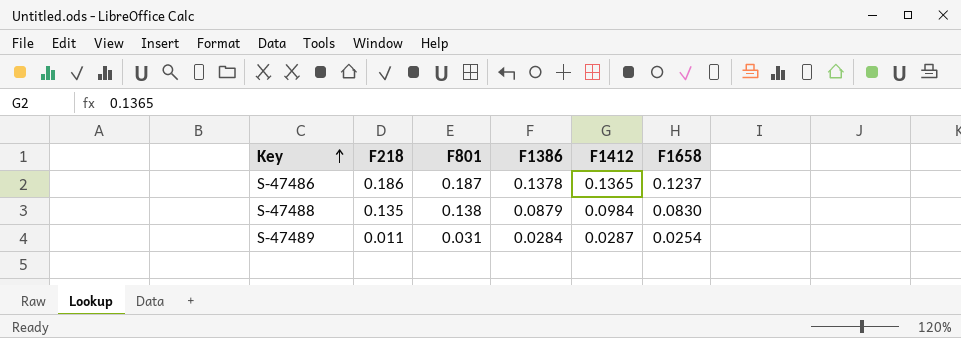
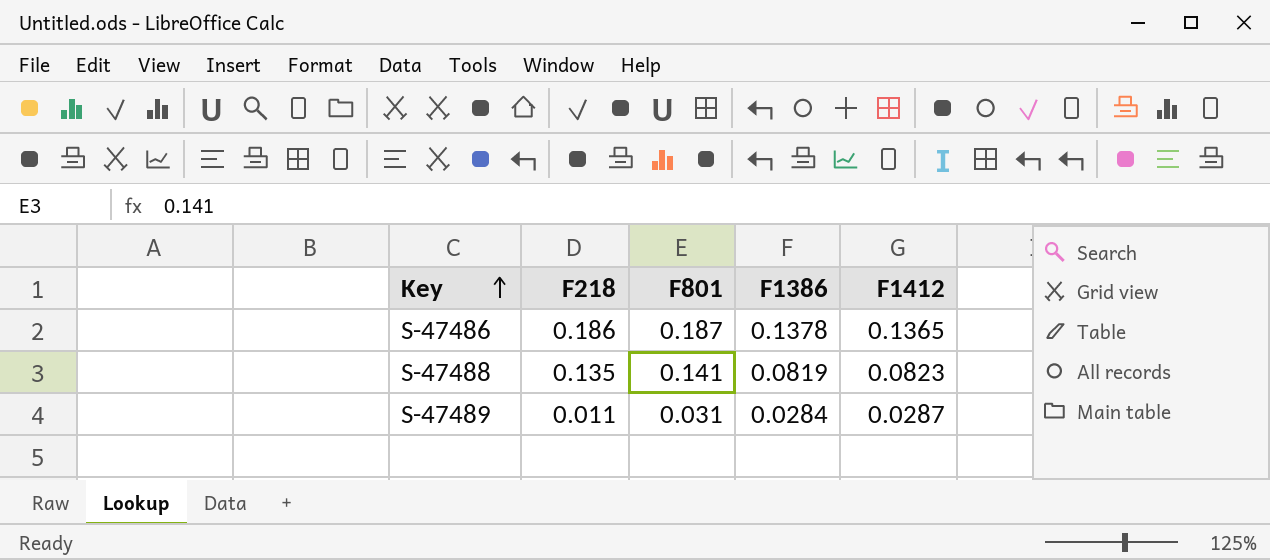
column F1658 | position: 6 -> none
S-47488 | F801: 0.138 -> 0.141
S-47488 | F1386: 0.0879 -> 0.0819
S-47488 | F1412: 0.0984 -> 0.0823

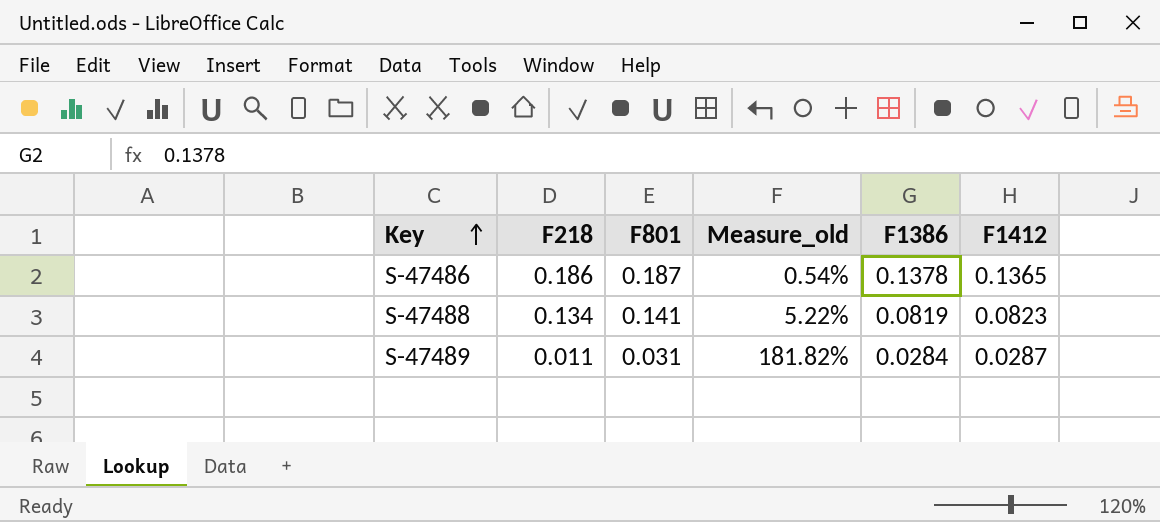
column Measure_old | formula: none -> ([F801] - [F218]) / [F218]
S-47488 | F218: 0.135 -> 0.134

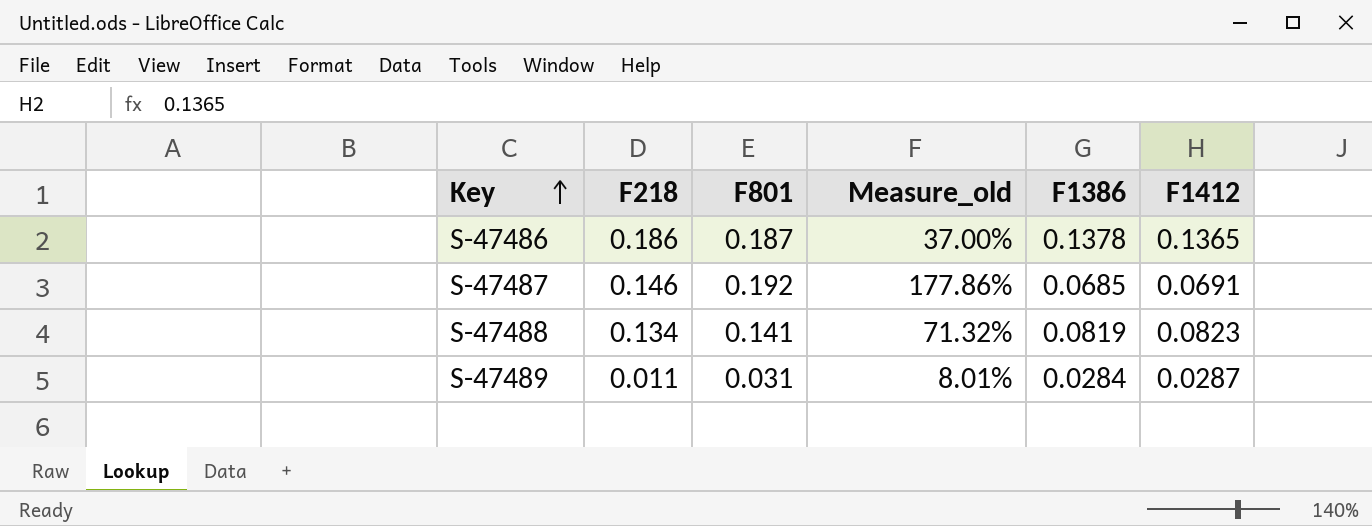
column Measure_old | formula: ([F801] - [F218]) / [F218] -> ([F801] - [F1412]) / [F1412]
row S-47487: none -> 0.146 | 0.192 | 177.86% | 0.0685 | 0.0691

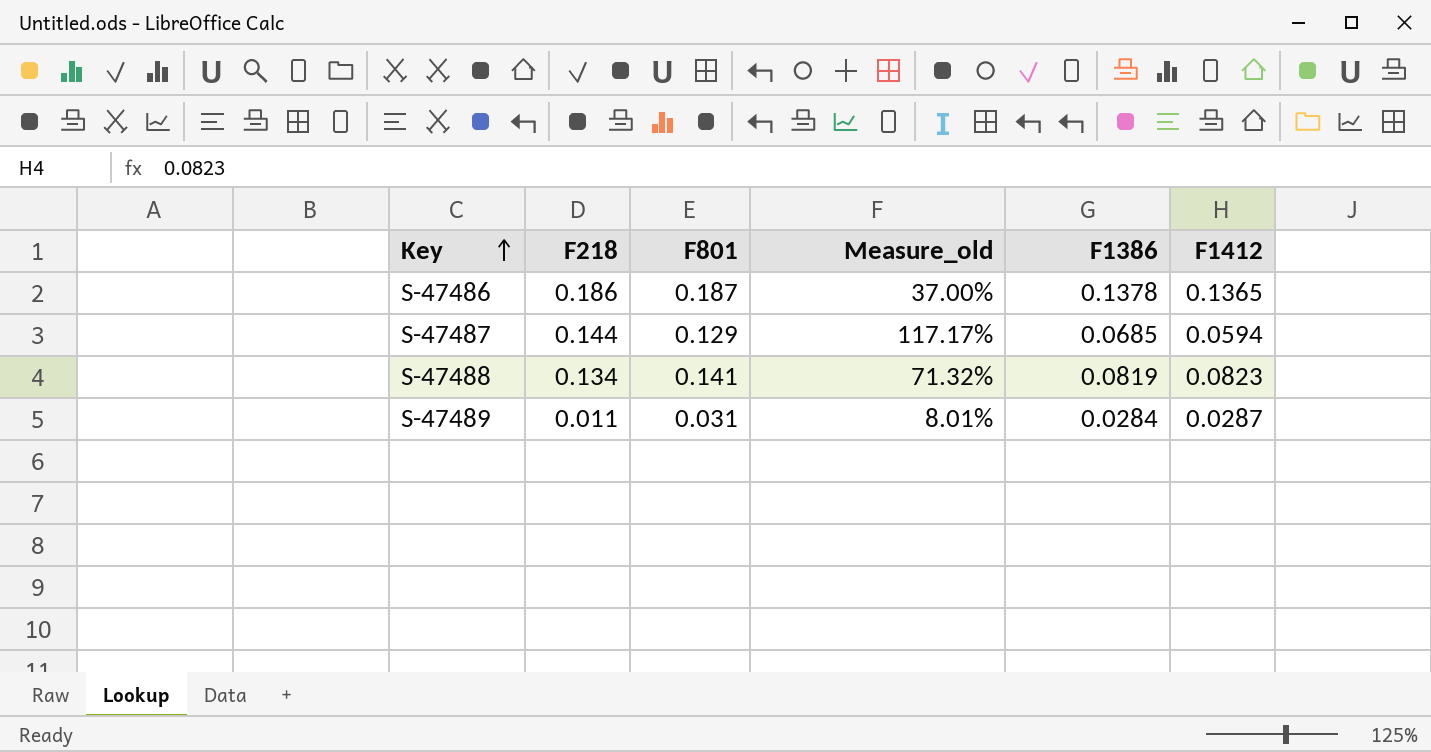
S-47487 | F218: 0.146 -> 0.144
S-47487 | F801: 0.192 -> 0.129
S-47487 | Measure_old: 177.86% -> 117.17%
S-47487 | F1412: 0.0691 -> 0.0594

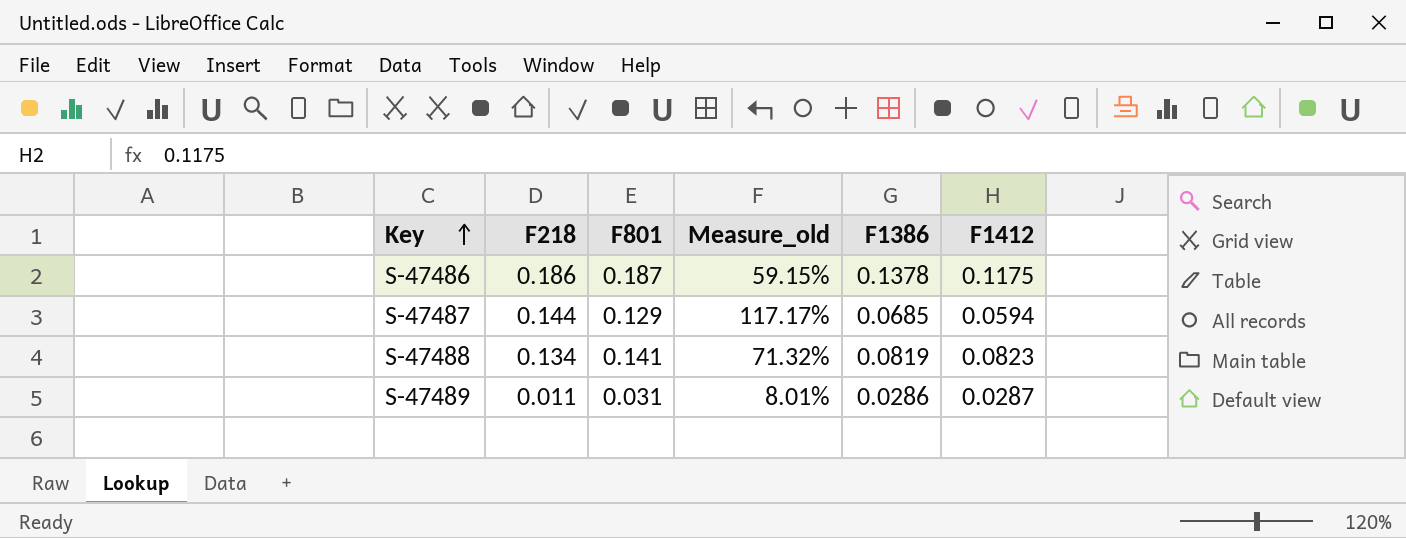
S-47486 | Measure_old: 37.00% -> 59.15%
S-47486 | F1412: 0.1365 -> 0.1175
S-47489 | F1386: 0.0284 -> 0.0286

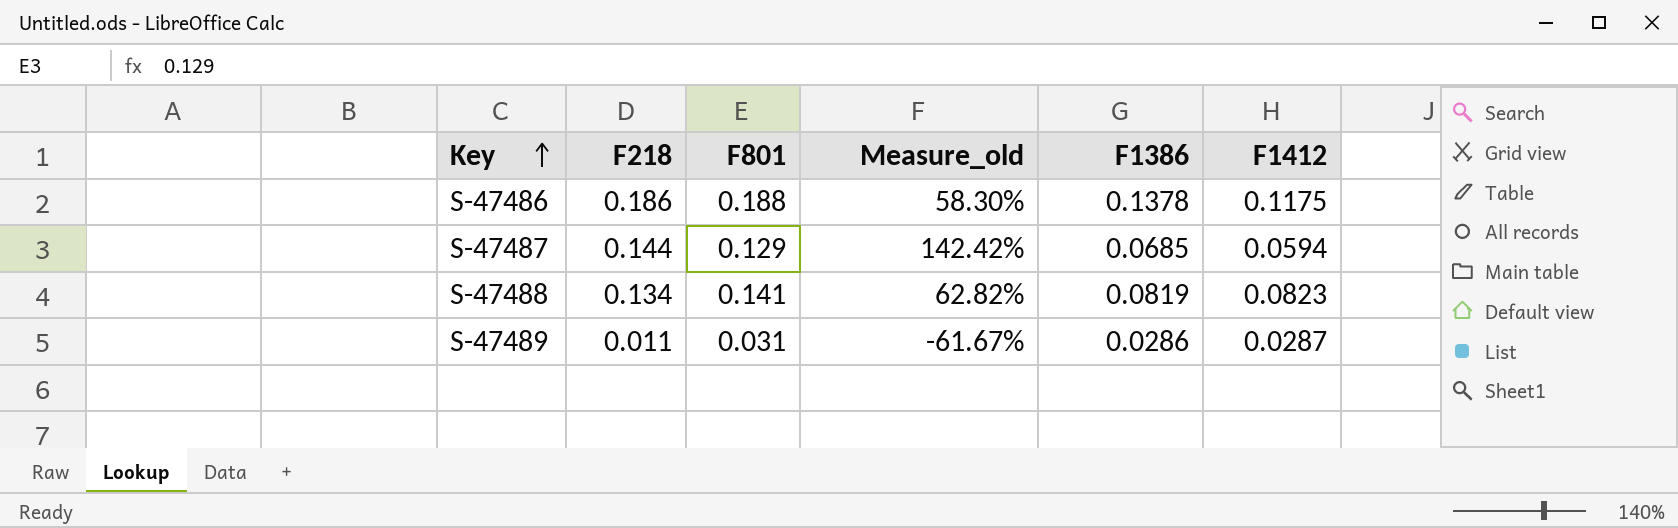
column Measure_old | formula: ([F801] - [F1412]) / [F1412] -> ([F218] - [F1412]) / [F1412]
S-47486 | F801: 0.187 -> 0.188

